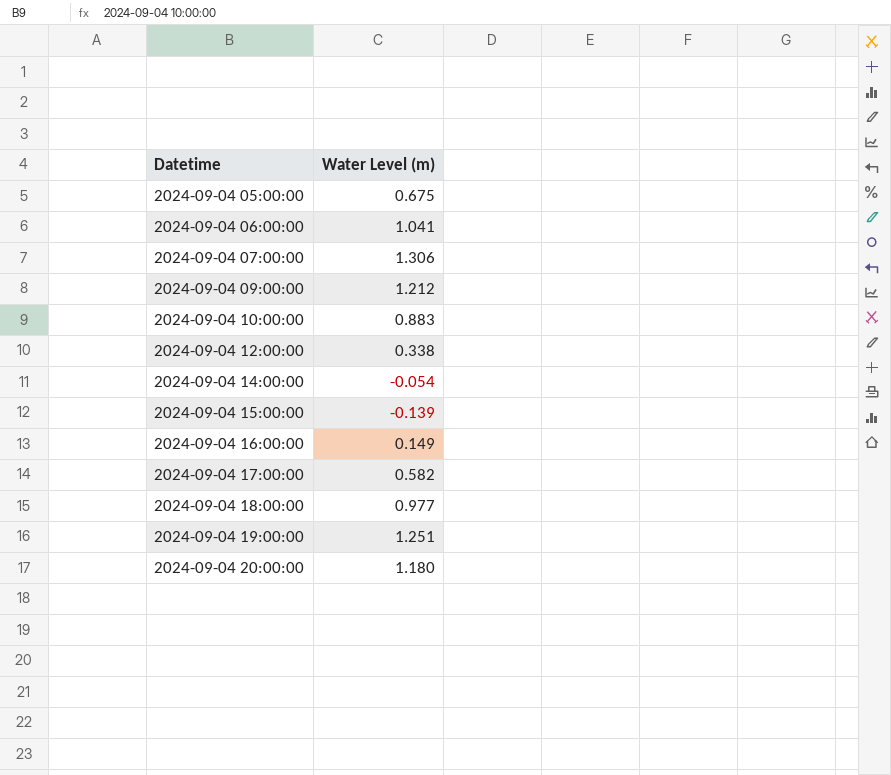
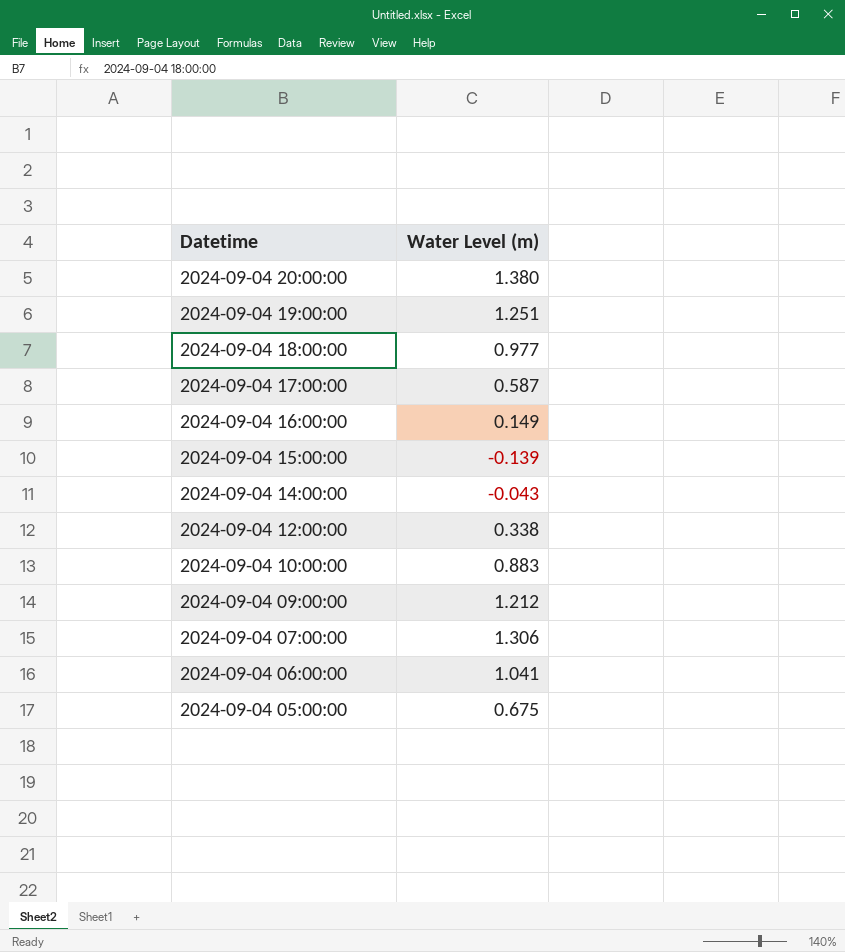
row order: Datetime ascending -> Datetime descending
2024-09-04 20:00:00 | Water Level (m): 1.180 -> 1.380
2024-09-04 17:00:00 | Water Level (m): 0.582 -> 0.587
2024-09-04 14:00:00 | Water Level (m): -0.054 -> -0.043

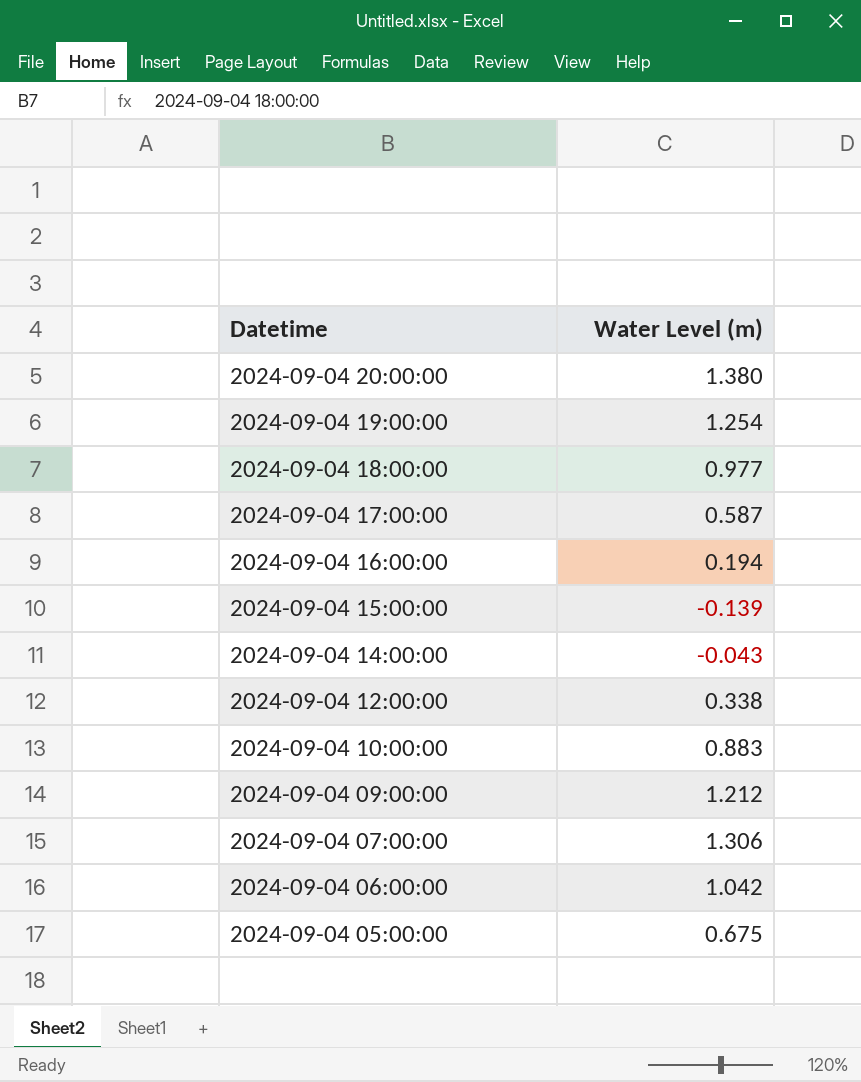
2024-09-04 19:00:00 | Water Level (m): 1.251 -> 1.254
2024-09-04 16:00:00 | Water Level (m): 0.149 -> 0.194
2024-09-04 06:00:00 | Water Level (m): 1.041 -> 1.042

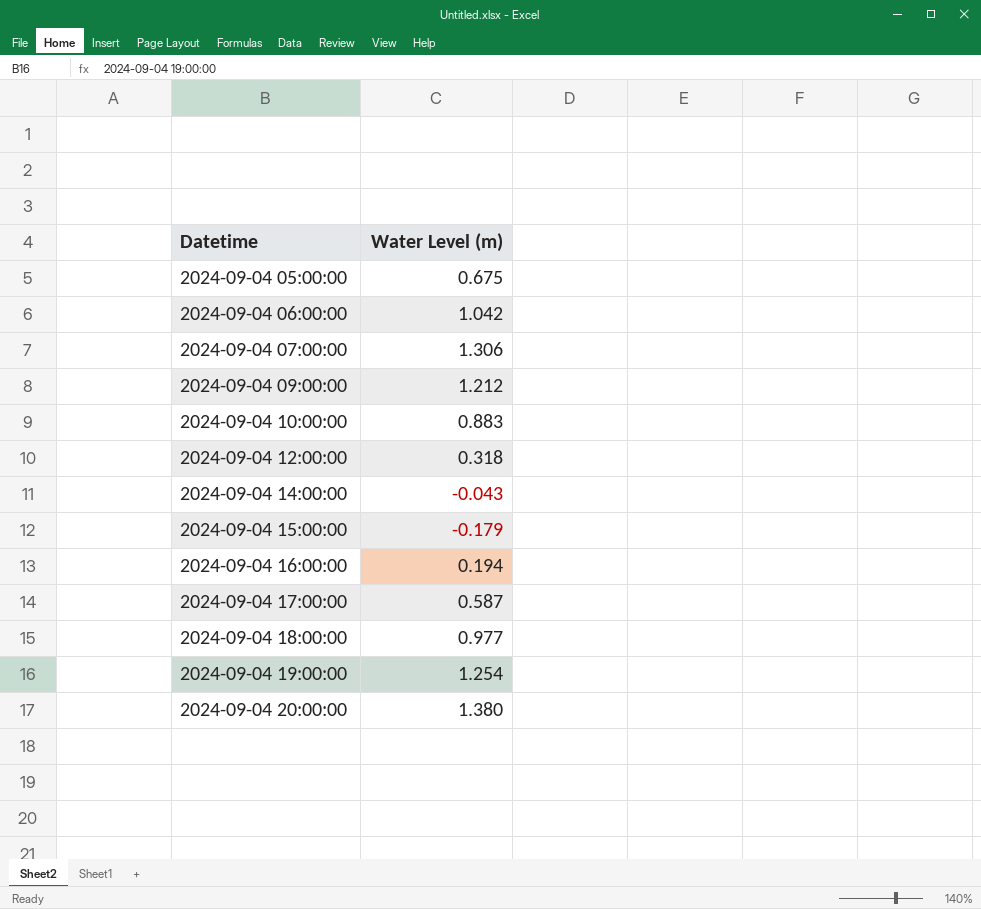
row order: Datetime descending -> Datetime ascending
2024-09-04 12:00:00 | Water Level (m): 0.338 -> 0.318
2024-09-04 15:00:00 | Water Level (m): -0.139 -> -0.179

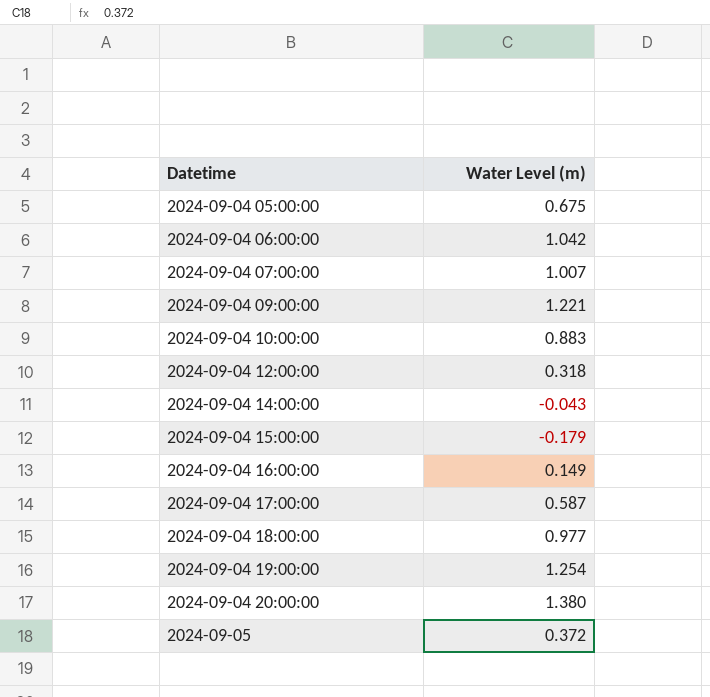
2024-09-04 07:00:00 | Water Level (m): 1.306 -> 1.007
2024-09-04 09:00:00 | Water Level (m): 1.212 -> 1.221
2024-09-04 16:00:00 | Water Level (m): 0.194 -> 0.149
row 2024-09-05: none -> 0.372

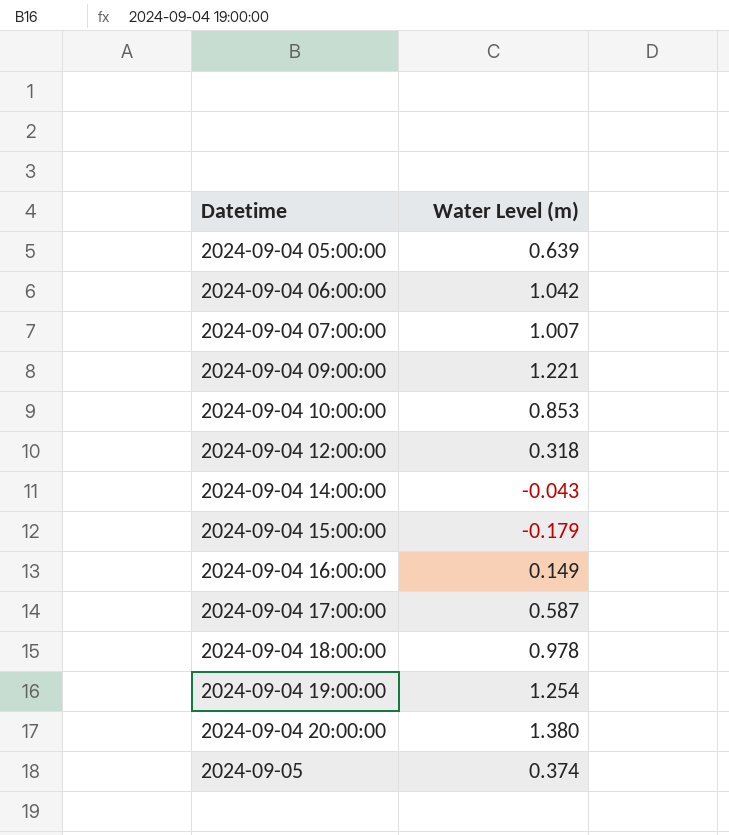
2024-09-04 05:00:00 | Water Level (m): 0.675 -> 0.639
2024-09-04 10:00:00 | Water Level (m): 0.883 -> 0.853
2024-09-04 18:00:00 | Water Level (m): 0.977 -> 0.978
2024-09-05 | Water Level (m): 0.372 -> 0.374

